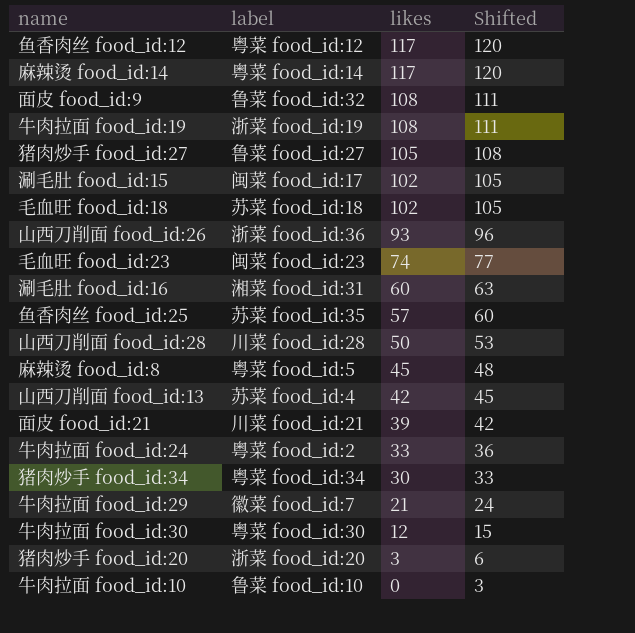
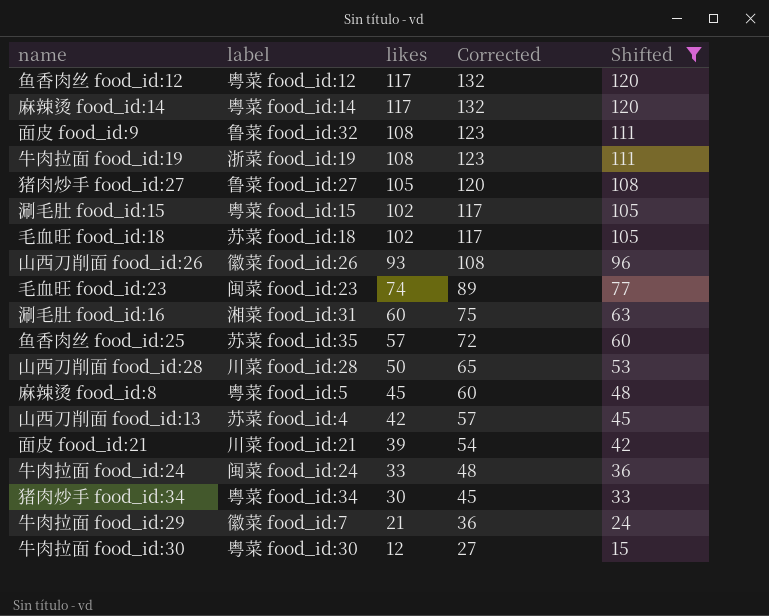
filter: none -> Shifted >= 15
column Corrected | formula: none -> [likes] + 15
涮毛肚 food_id:15 | label: 闽菜 food_id:17 -> 粤菜 food_id:15
山西刀削面 food_id:26 | label: 浙菜 food_id:36 -> 徽菜 food_id:26
牛肉拉面 food_id:24 | label: 粤菜 food_id:2 -> 闽菜 food_id:24

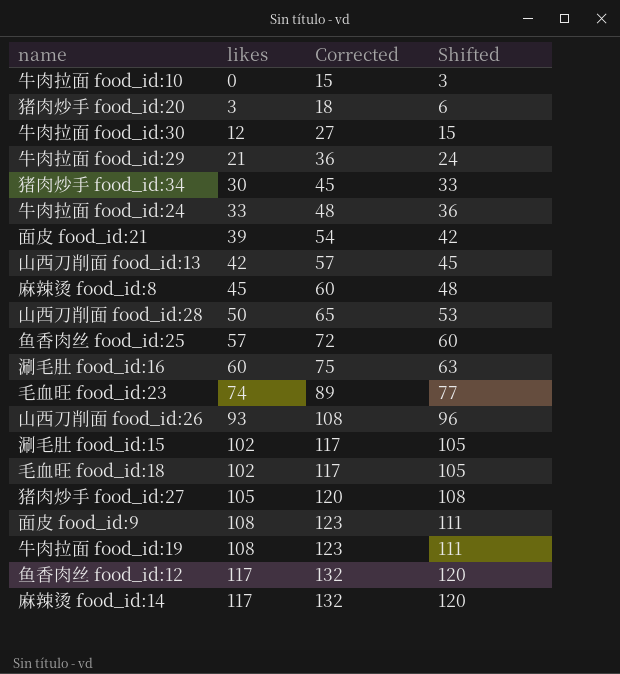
filter: Shifted >= 15 -> none
row order: likes descending -> likes ascending
column label | position: 2 -> none

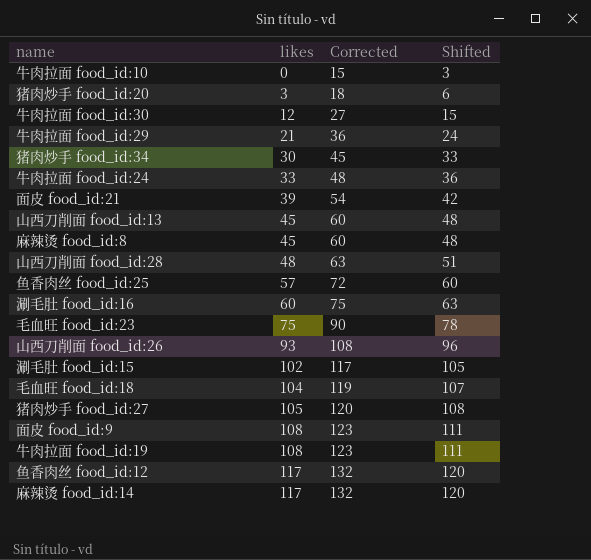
山西刀削面 food_id:13 | likes: 42 -> 45
山西刀削面 food_id:13 | Corrected: 57 -> 60
山西刀削面 food_id:13 | Shifted: 45 -> 48
山西刀削面 food_id:28 | likes: 50 -> 48
山西刀削面 food_id:28 | Corrected: 65 -> 63
山西刀削面 food_id:28 | Shifted: 53 -> 51
毛血旺 food_id:23 | likes: 74 -> 75
毛血旺 food_id:23 | Corrected: 89 -> 90
毛血旺 food_id:23 | Shifted: 77 -> 78
毛血旺 food_id:18 | likes: 102 -> 104
毛血旺 food_id:18 | Corrected: 117 -> 119
毛血旺 food_id:18 | Shifted: 105 -> 107

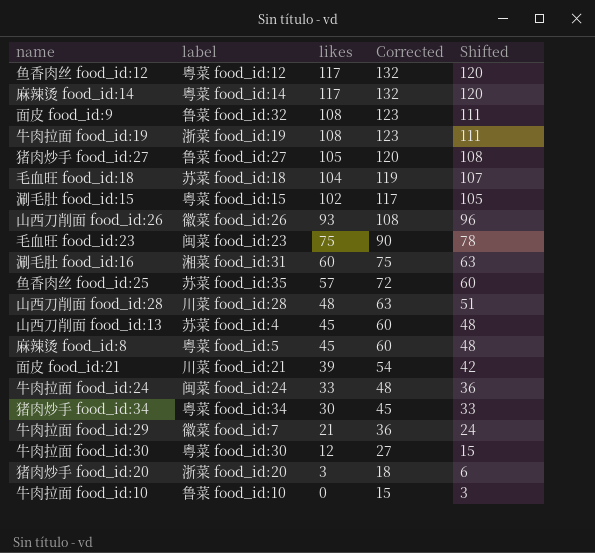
row order: likes ascending -> likes descending
column label | position: none -> 2

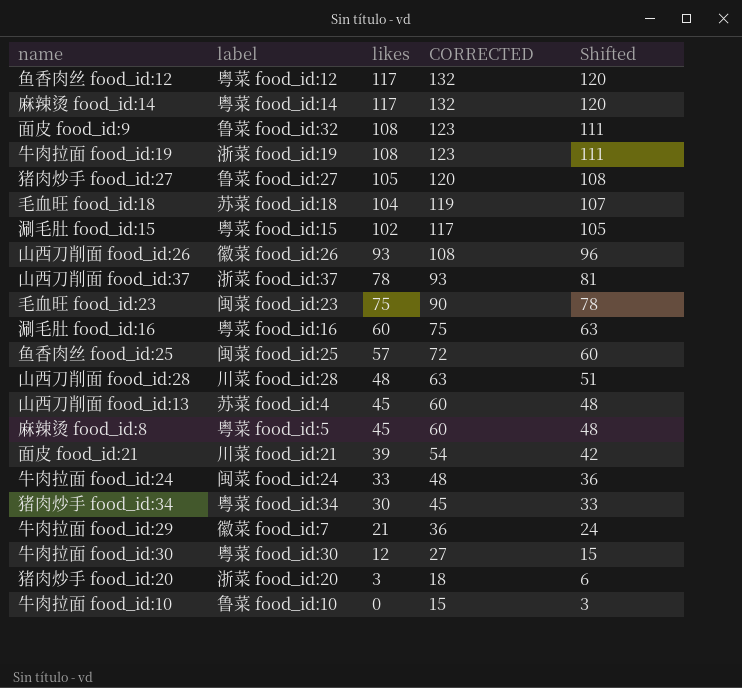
column name: Corrected -> CORRECTED
row 山西刀削面 food_id:37: none -> 浙菜 food_id:37 | 78 | 93 | 81
涮毛肚 food_id:16 | label: 湘菜 food_id:31 -> 粤菜 food_id:16
鱼香肉丝 food_id:25 | label: 苏菜 food_id:35 -> 闽菜 food_id:25

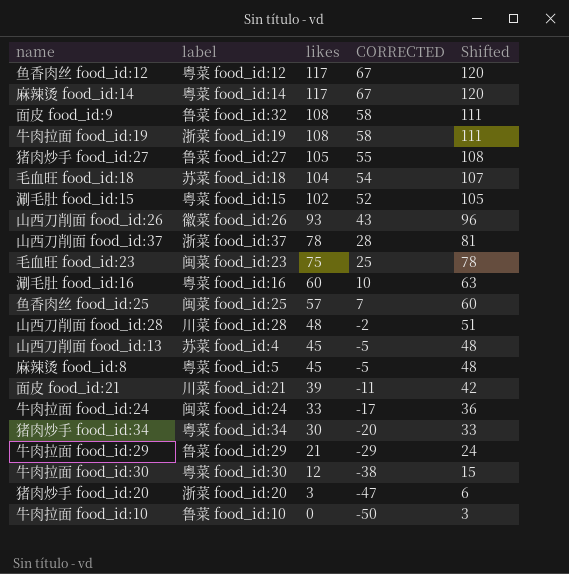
column CORRECTED | formula: [likes] + 15 -> [likes] - 50
牛肉拉面 food_id:29 | label: 徽菜 food_id:7 -> 鲁菜 food_id:29

